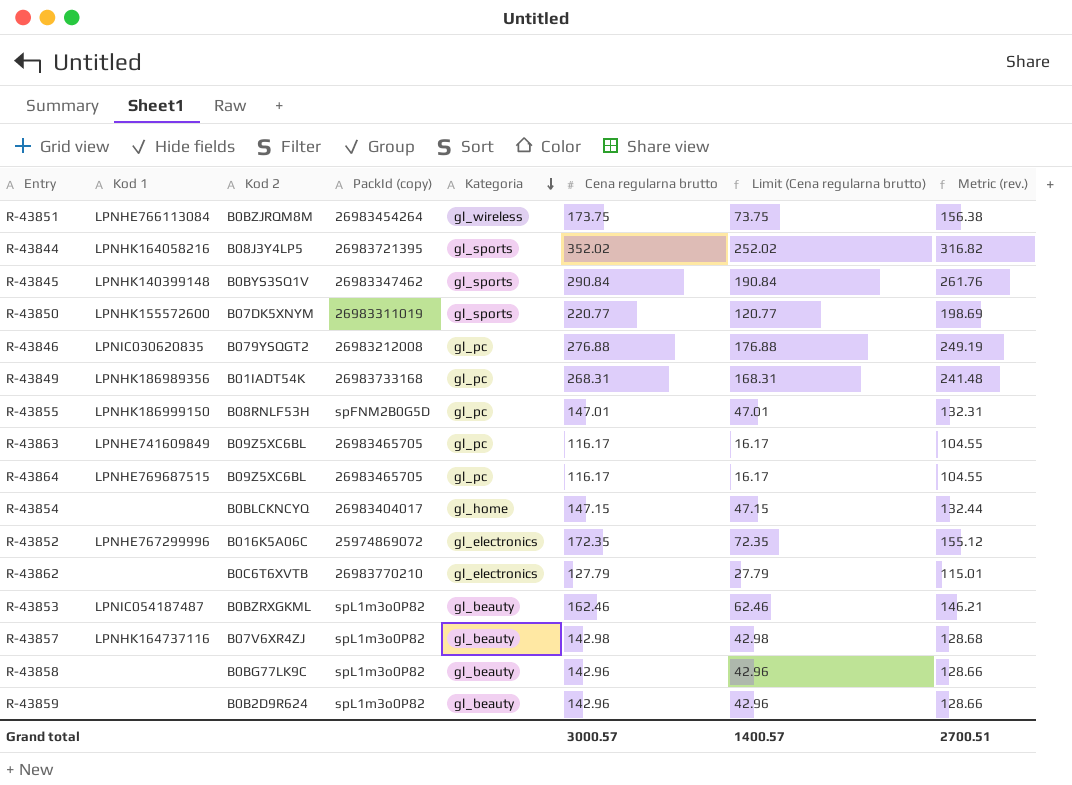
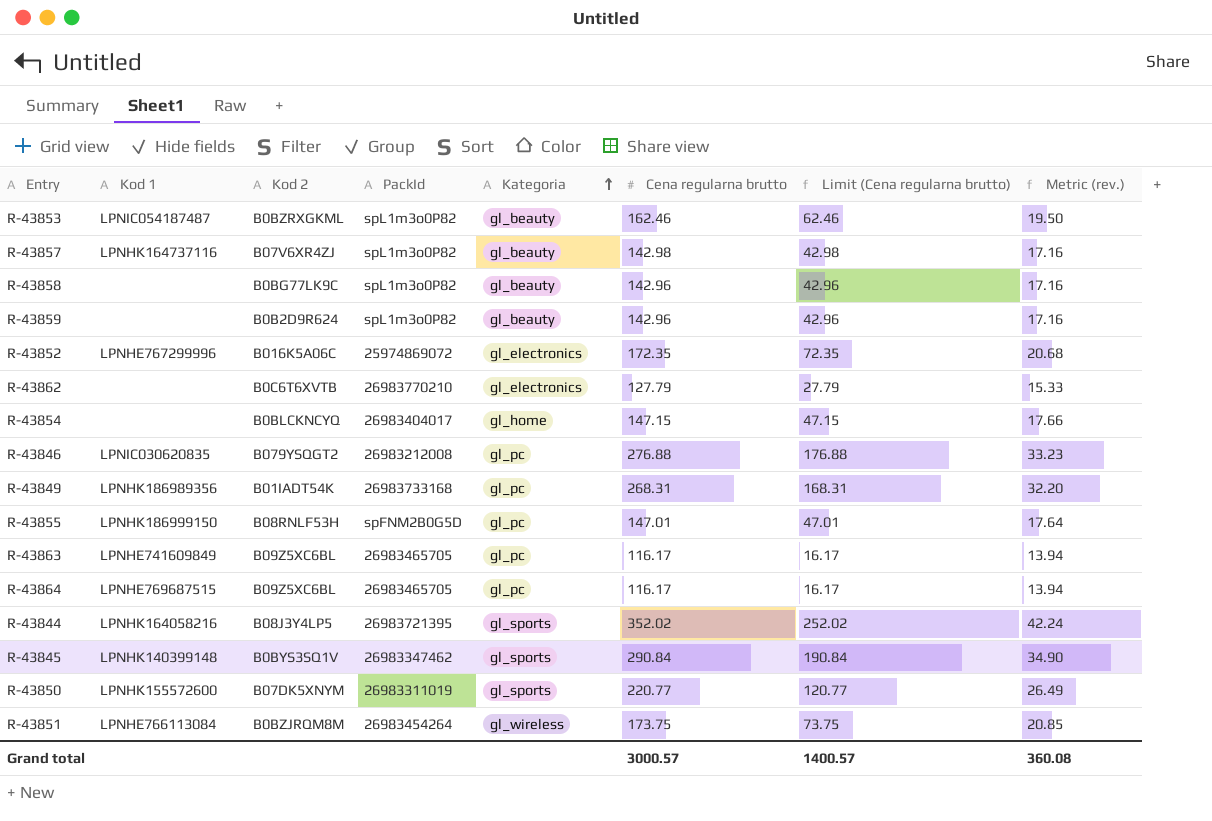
row order: Kategoria descending -> Kategoria ascending
column name: PackId (copy) -> PackId
column Metric (rev.) | formula: [Cena regularna brutto] * 0.9 -> [Cena regularna brutto] * 0.12
Grand total | Metric (rev.): 2700.51 -> 360.08

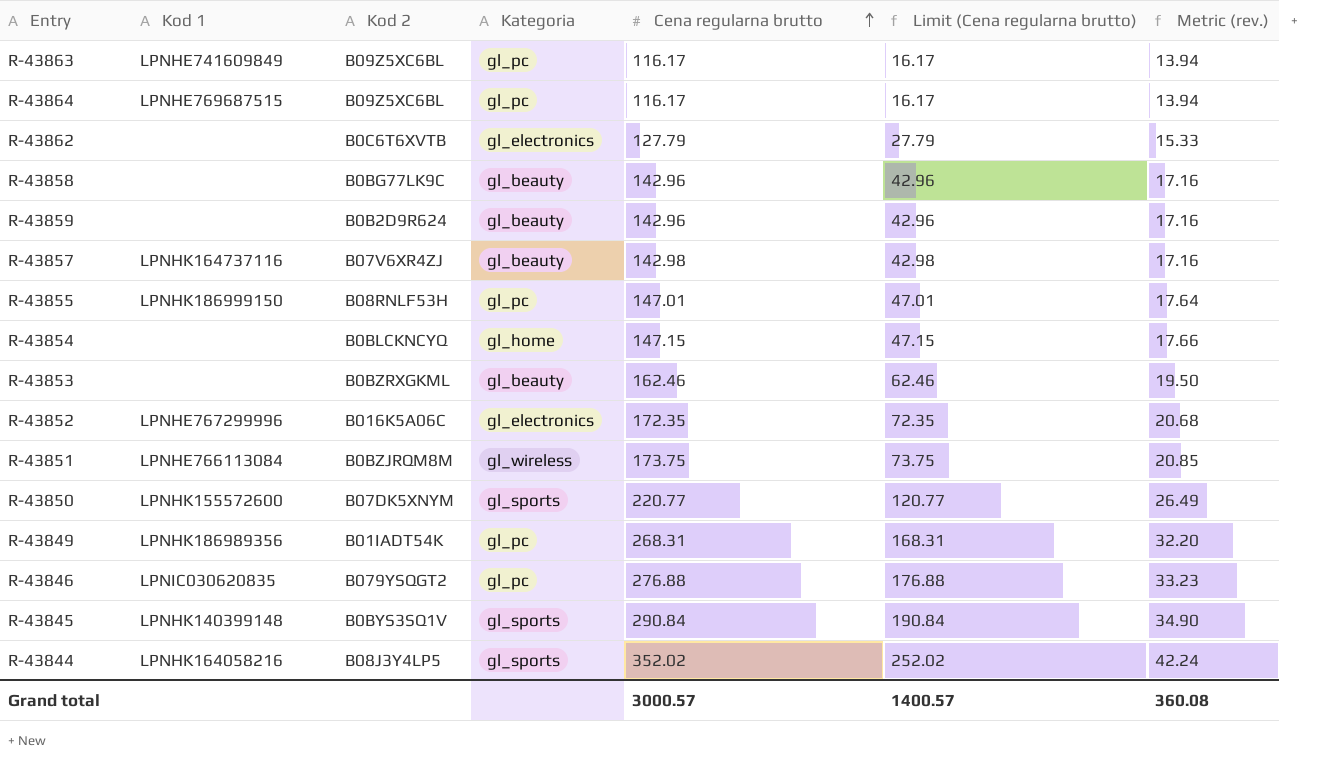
row order: Kategoria ascending -> Cena regularna brutto ascending
column PackId | position: 4 -> none
R-43853 | Kod 1: LPNIC054187487 -> none

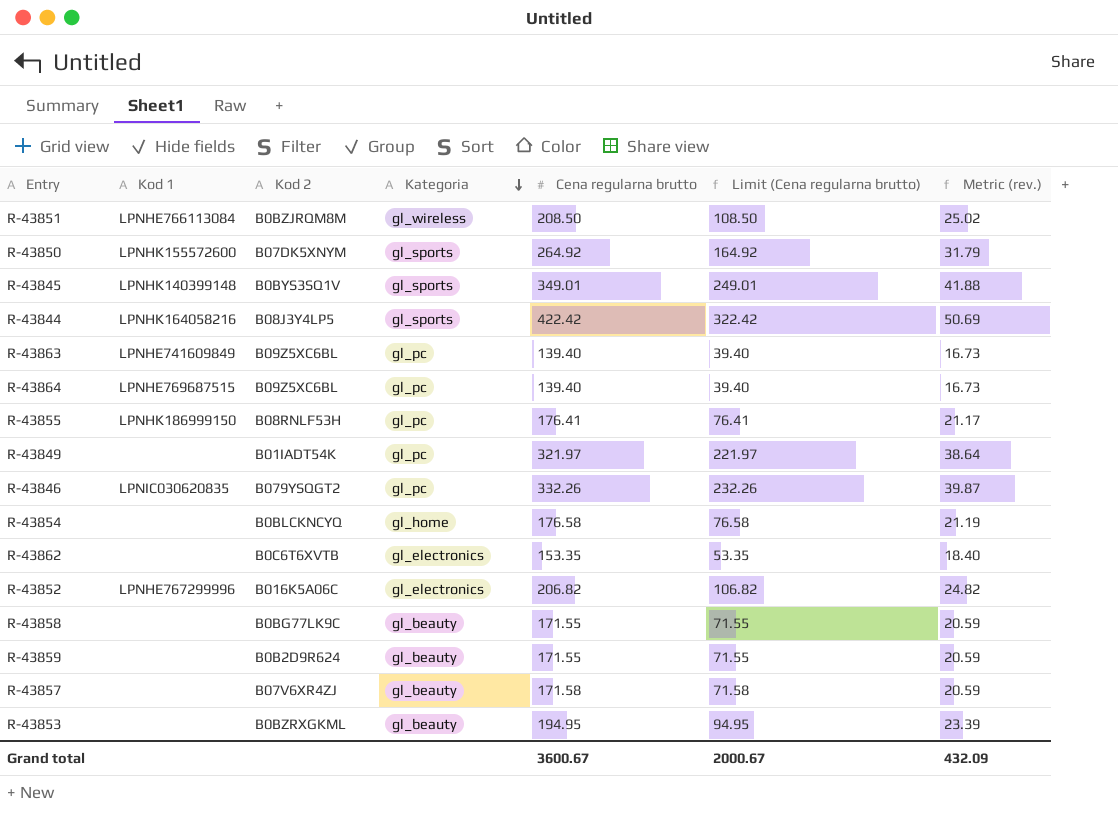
row order: Cena regularna brutto ascending -> Kategoria descending
R-43851 | Cena regularna brutto: 173.75 -> 208.50
R-43851 | Limit (Cena regularna brutto): 73.75 -> 108.50
R-43851 | Metric (rev.): 20.85 -> 25.02
R-43850 | Cena regularna brutto: 220.77 -> 264.92
R-43850 | Limit (Cena regularna brutto): 120.77 -> 164.92
R-43850 | Metric (rev.): 26.49 -> 31.79
R-43845 | Cena regularna brutto: 290.84 -> 349.01
R-43845 | Limit (Cena regularna brutto): 190.84 -> 249.01
R-43845 | Metric (rev.): 34.90 -> 41.88
R-43844 | Cena regularna brutto: 352.02 -> 422.42
R-43844 | Limit (Cena regularna brutto): 252.02 -> 322.42
R-43844 | Metric (rev.): 42.24 -> 50.69
R-43863 | Cena regularna brutto: 116.17 -> 139.40
R-43863 | Limit (Cena regularna brutto): 16.17 -> 39.40
R-43863 | Metric (rev.): 13.94 -> 16.73
R-43864 | Cena regularna brutto: 116.17 -> 139.40
R-43864 | Limit (Cena regularna brutto): 16.17 -> 39.40
R-43864 | Metric (rev.): 13.94 -> 16.73
R-43855 | Cena regularna brutto: 147.01 -> 176.41
R-43855 | Limit (Cena regularna brutto): 47.01 -> 76.41
R-43855 | Metric (rev.): 17.64 -> 21.17
R-43849 | Kod 1: LPNHK186989356 -> none
R-43849 | Cena regularna brutto: 268.31 -> 321.97
R-43849 | Limit (Cena regularna brutto): 168.31 -> 221.97
R-43849 | Metric (rev.): 32.20 -> 38.64
R-43846 | Cena regularna brutto: 276.88 -> 332.26
R-43846 | Limit (Cena regularna brutto): 176.88 -> 232.26
R-43846 | Metric (rev.): 33.23 -> 39.87
R-43854 | Cena regularna brutto: 147.15 -> 176.58
R-43854 | Limit (Cena regularna brutto): 47.15 -> 76.58
R-43854 | Metric (rev.): 17.66 -> 21.19
R-43862 | Cena regularna brutto: 127.79 -> 153.35
R-43862 | Limit (Cena regularna brutto): 27.79 -> 53.35
R-43862 | Metric (rev.): 15.33 -> 18.40
R-43852 | Cena regularna brutto: 172.35 -> 206.82
R-43852 | Limit (Cena regularna brutto): 72.35 -> 106.82
R-43852 | Metric (rev.): 20.68 -> 24.82
R-43858 | Cena regularna brutto: 142.96 -> 171.55
R-43858 | Limit (Cena regularna brutto): 42.96 -> 71.55
R-43858 | Metric (rev.): 17.16 -> 20.59
R-43859 | Cena regularna brutto: 142.96 -> 171.55
R-43859 | Limit (Cena regularna brutto): 42.96 -> 71.55
R-43859 | Metric (rev.): 17.16 -> 20.59
R-43857 | Kod 1: LPNHK164737116 -> none
R-43857 | Cena regularna brutto: 142.98 -> 171.58
R-43857 | Limit (Cena regularna brutto): 42.98 -> 71.58
R-43857 | Metric (rev.): 17.16 -> 20.59
R-43853 | Cena regularna brutto: 162.46 -> 194.95
R-43853 | Limit (Cena regularna brutto): 62.46 -> 94.95
R-43853 | Metric (rev.): 19.50 -> 23.39
Grand total | Cena regularna brutto: 3000.57 -> 3600.67
Grand total | Limit (Cena regularna brutto): 1400.57 -> 2000.67
Grand total | Metric (rev.): 360.08 -> 432.09

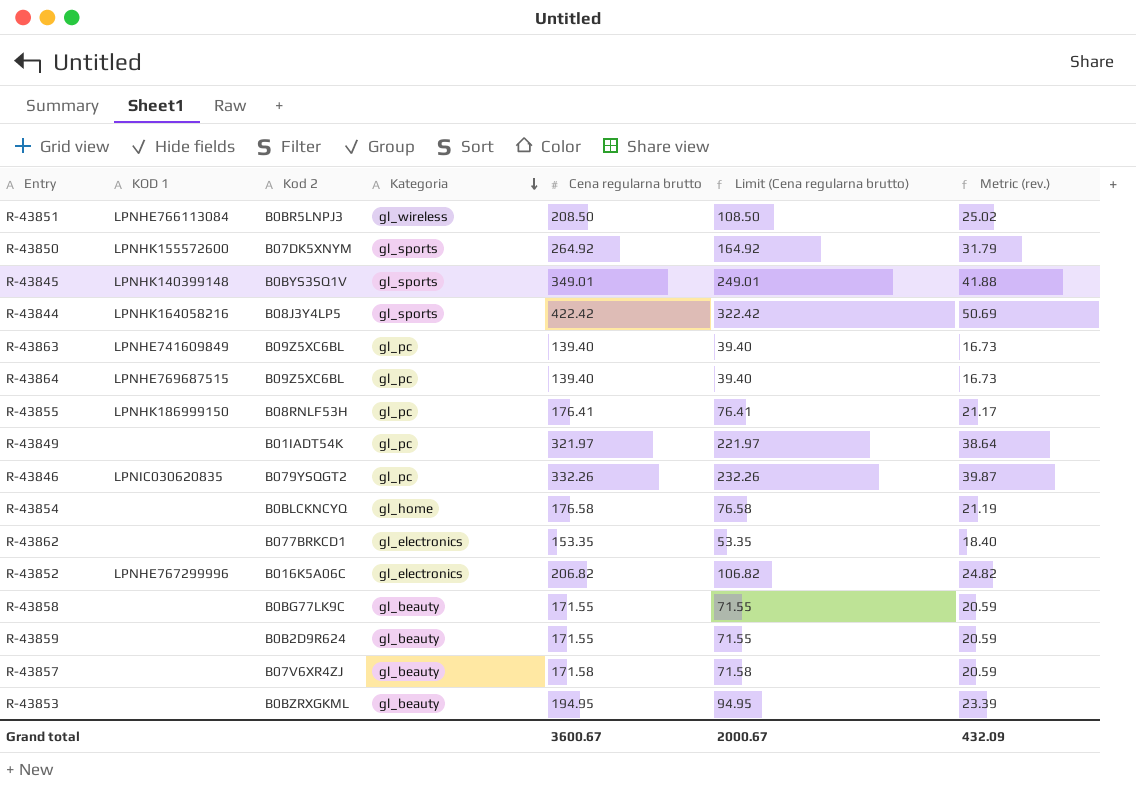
column name: Kod 1 -> KOD 1
R-43851 | Kod 2: B0BZJRQM8M -> B0BR5LNPJ3
R-43862 | Kod 2: B0C6T6XVTB -> B077BRKCD1

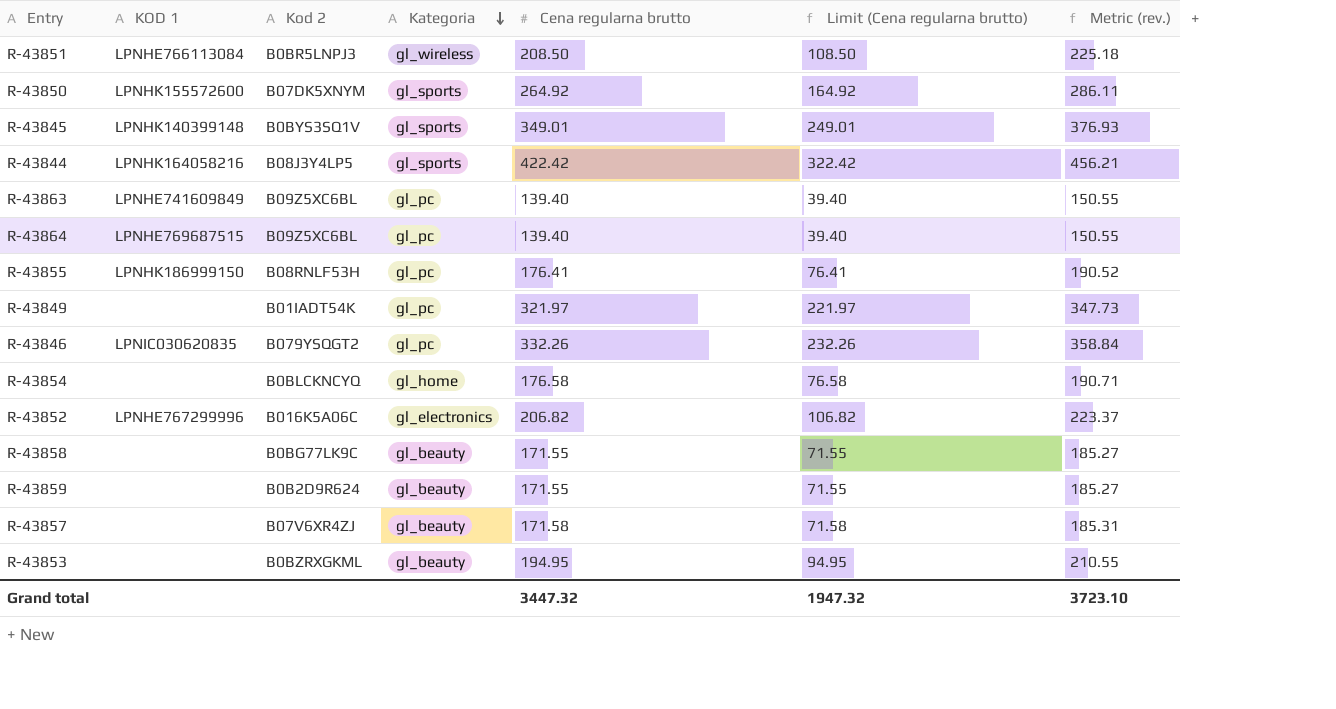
column Metric (rev.) | formula: [Cena regularna brutto] * 0.12 -> [Cena regularna brutto] * 1.08
row R-43862: none | B077BRKCD1 | gl_electronics | 153.35 | 53.35 | 18.40 -> none
Grand total | Cena regularna brutto: 3600.67 -> 3447.32
Grand total | Limit (Cena regularna brutto): 2000.67 -> 1947.32
Grand total | Metric (rev.): 432.09 -> 3723.10

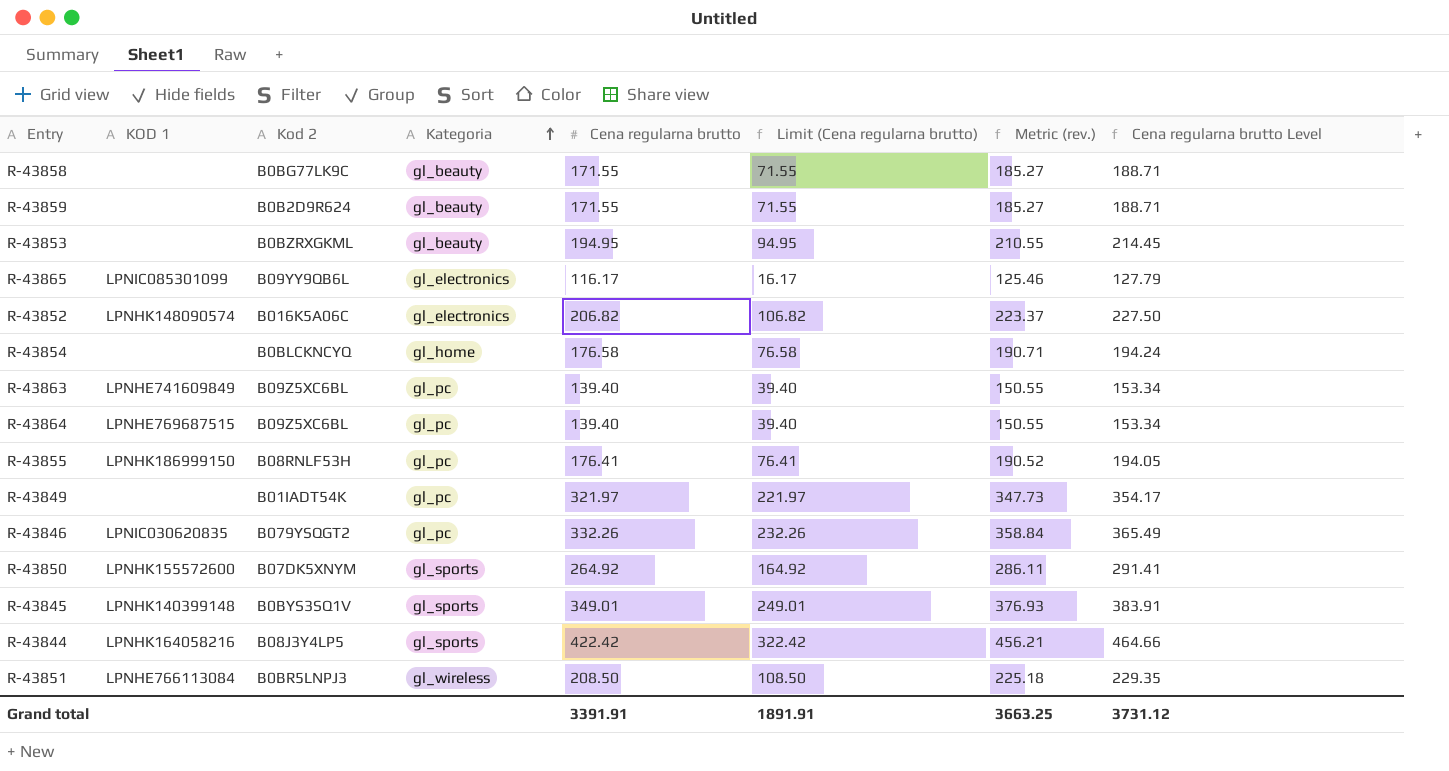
row order: Kategoria descending -> Kategoria ascending
column Cena regularna brutto Level | formula: none -> [Cena regularna brutto] * 1.1
row R-43857: none | B07V6XR4ZJ | gl_beauty | 171.58 | 71.58 | 185.31 -> none
row R-43865: none -> LPNIC085301099 | B09YY9QB6L | gl_electronics | 116.17 | 16.17 | 125.46 | 127.79
R-43852 | KOD 1: LPNHE767299996 -> LPNHK148090574
Grand total | Cena regularna brutto: 3447.32 -> 3391.91
Grand total | Limit (Cena regularna brutto): 1947.32 -> 1891.91
Grand total | Metric (rev.): 3723.10 -> 3663.25

